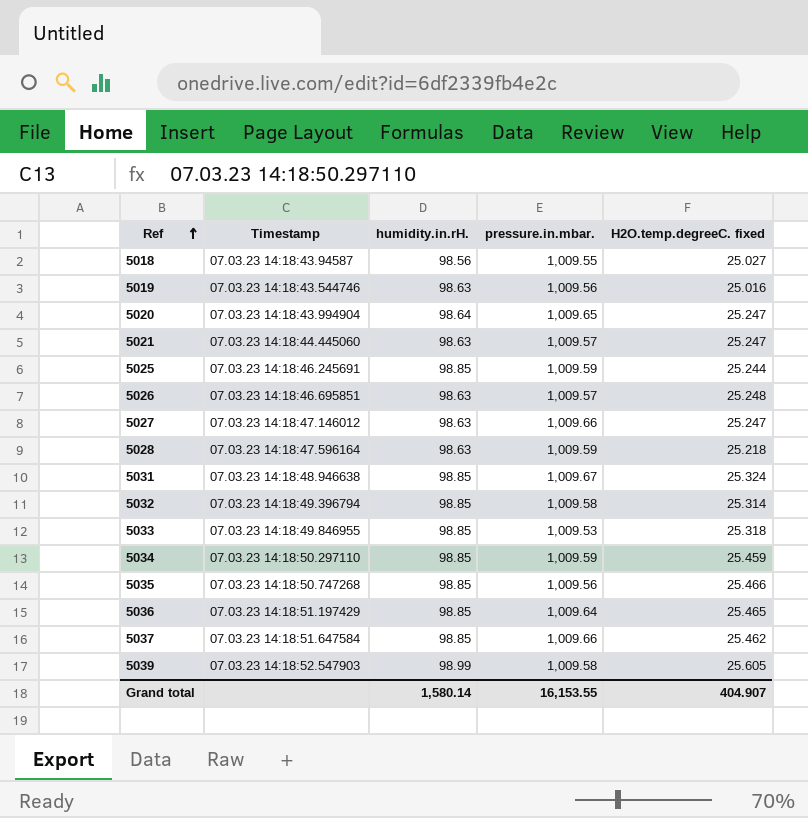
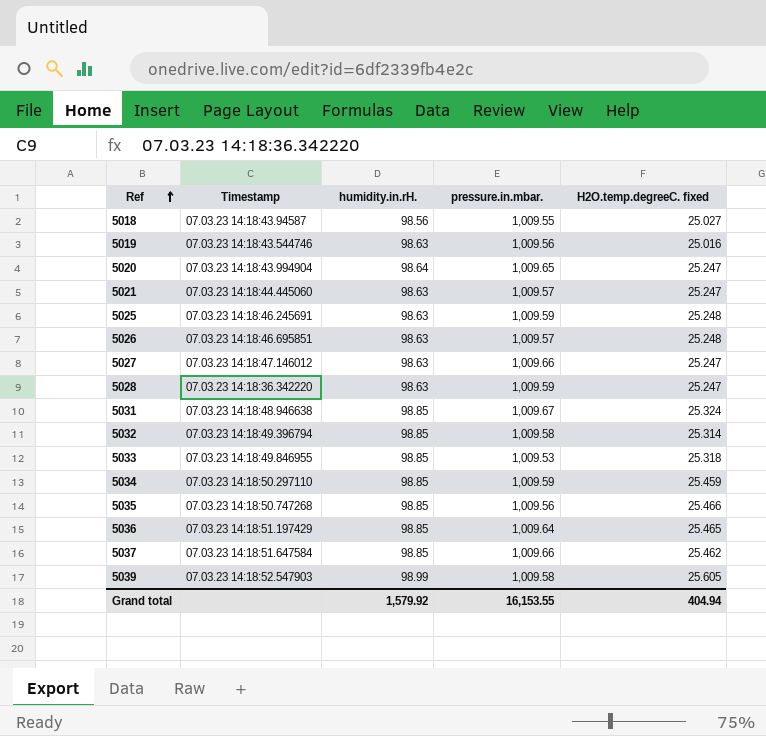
5025 | humidity.in.rH.: 98.85 -> 98.63
5025 | H2O.temp.degreeC. fixed: 25.244 -> 25.248
5028 | Timestamp: 07.03.23 14:18:47.596164 -> 07.03.23 14:18:36.342220
5028 | H2O.temp.degreeC. fixed: 25.218 -> 25.247
Grand total | humidity.in.rH.: 1,580.14 -> 1,579.92
Grand total | H2O.temp.degreeC. fixed: 404.907 -> 404.94

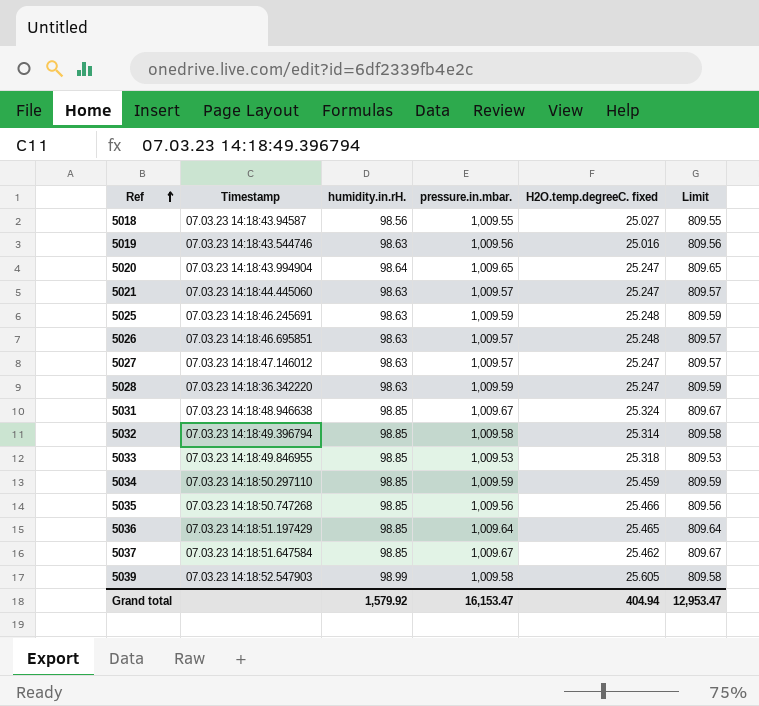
column Limit | formula: none -> [pressure.in.mbar.] - 200
5027 | pressure.in.mbar.: 1,009.66 -> 1,009.57
5037 | pressure.in.mbar.: 1,009.66 -> 1,009.67
Grand total | pressure.in.mbar.: 16,153.55 -> 16,153.47

